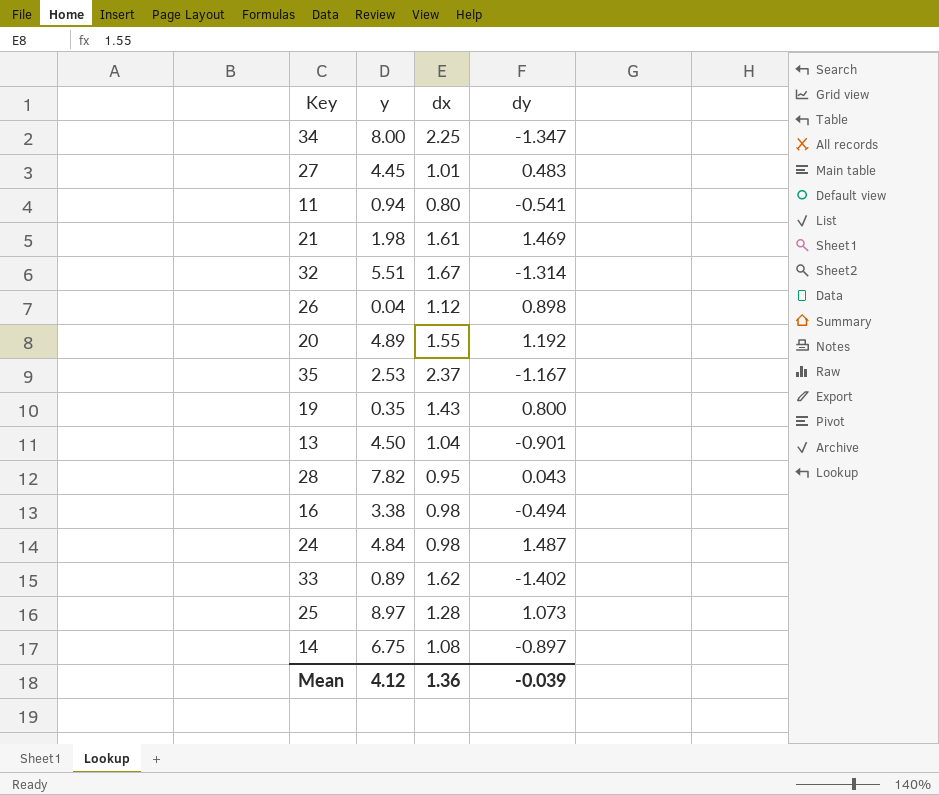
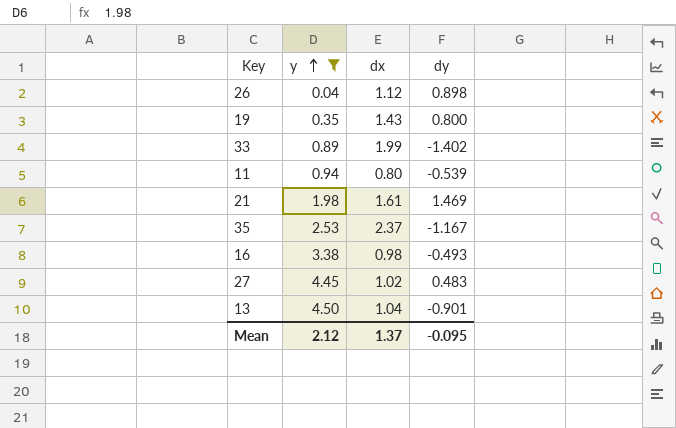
filter: none -> y <= 4.50
row order: none -> y ascending
33 | dx: 1.62 -> 1.99
11 | dy: -0.541 -> -0.539
16 | dy: -0.494 -> -0.493
27 | dx: 1.01 -> 1.02
Mean | y: 4.12 -> 2.12
Mean | dx: 1.36 -> 1.37
Mean | dy: -0.039 -> -0.095

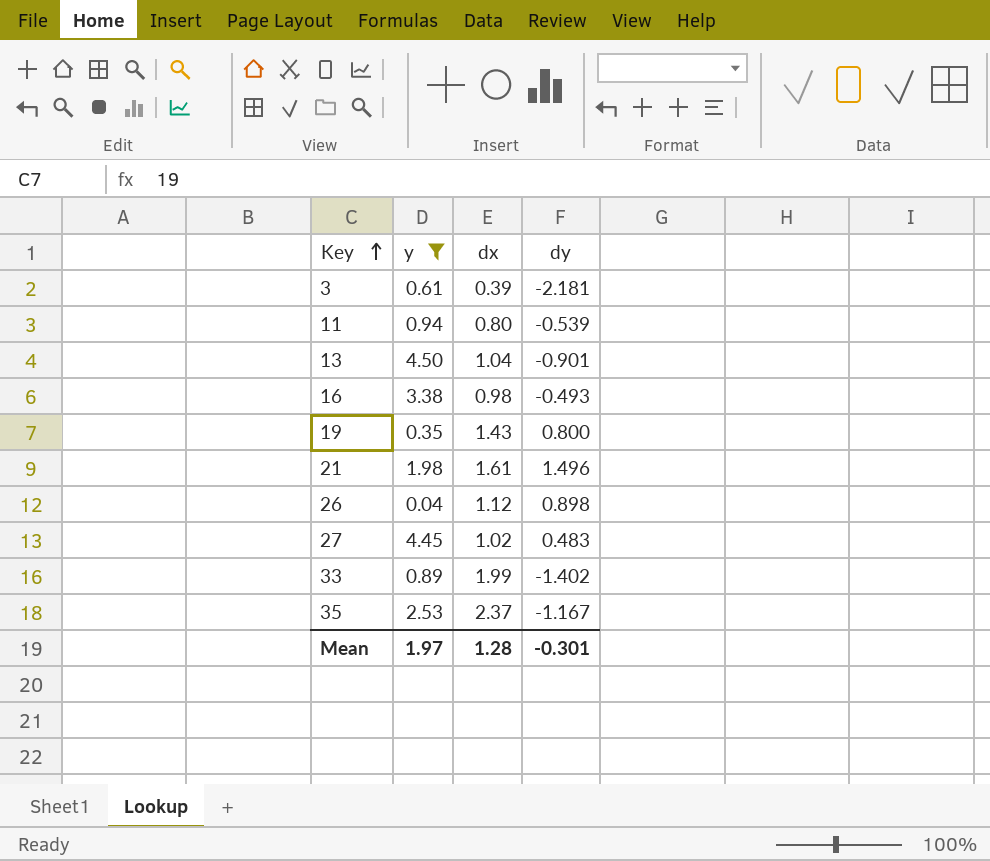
row order: y ascending -> Key ascending
row 3: none -> 0.61 | 0.39 | -2.181
21 | dy: 1.469 -> 1.496
Mean | y: 2.12 -> 1.97
Mean | dx: 1.37 -> 1.28
Mean | dy: -0.095 -> -0.301

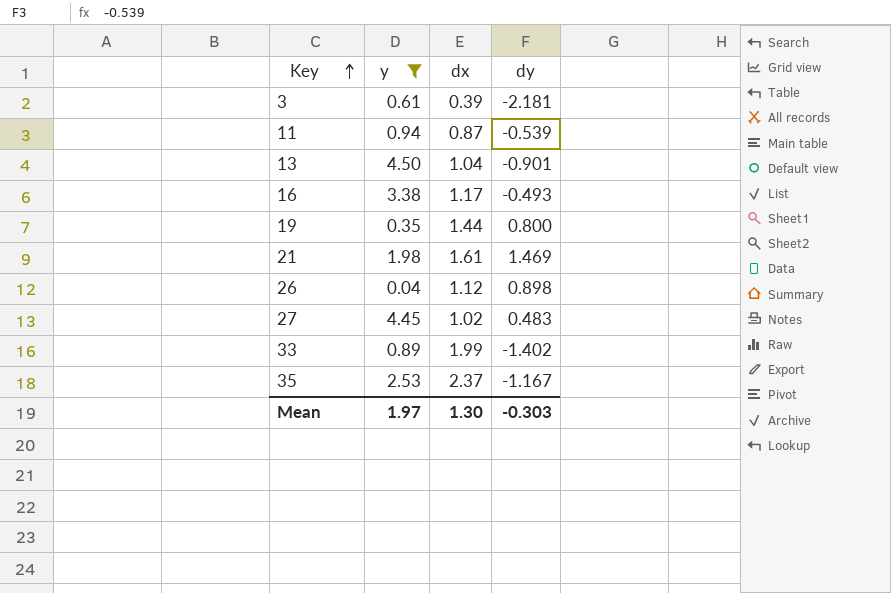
11 | dx: 0.80 -> 0.87
16 | dx: 0.98 -> 1.17
19 | dx: 1.43 -> 1.44
21 | dy: 1.496 -> 1.469
Mean | dx: 1.28 -> 1.30
Mean | dy: -0.301 -> -0.303

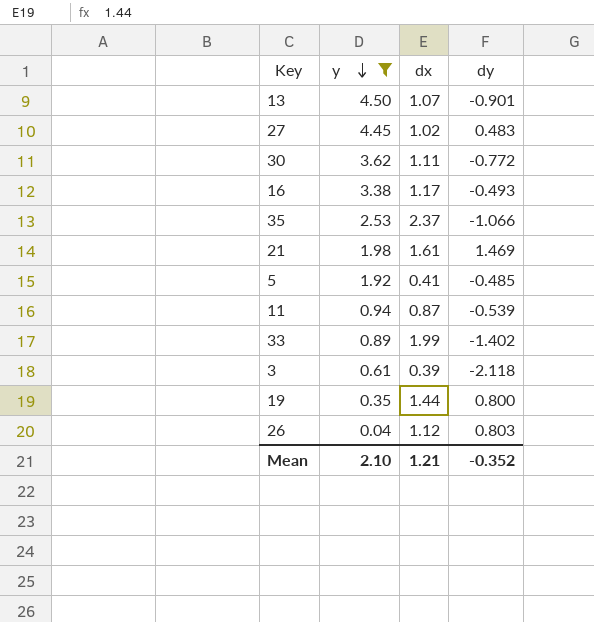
row order: Key ascending -> y descending
13 | dx: 1.04 -> 1.07
row 30: none -> 3.62 | 1.11 | -0.772
35 | dy: -1.167 -> -1.066
row 5: none -> 1.92 | 0.41 | -0.485
3 | dy: -2.181 -> -2.118
26 | dy: 0.898 -> 0.803
Mean | y: 1.97 -> 2.10
Mean | dx: 1.30 -> 1.21
Mean | dy: -0.303 -> -0.352

